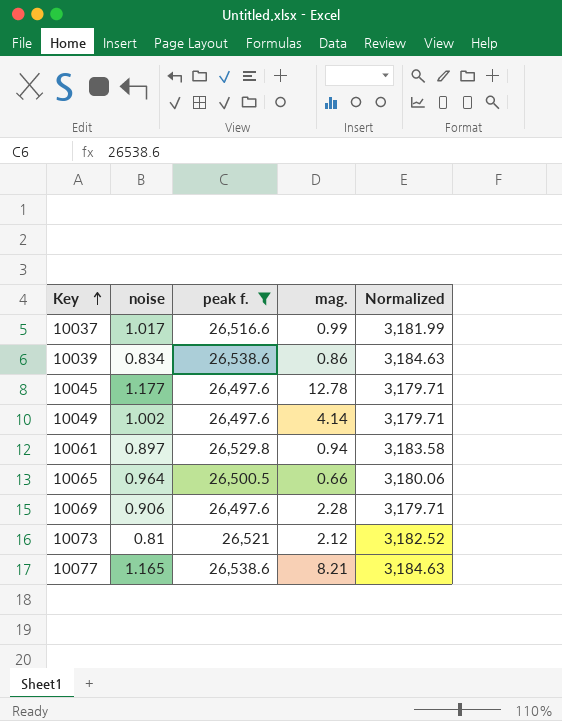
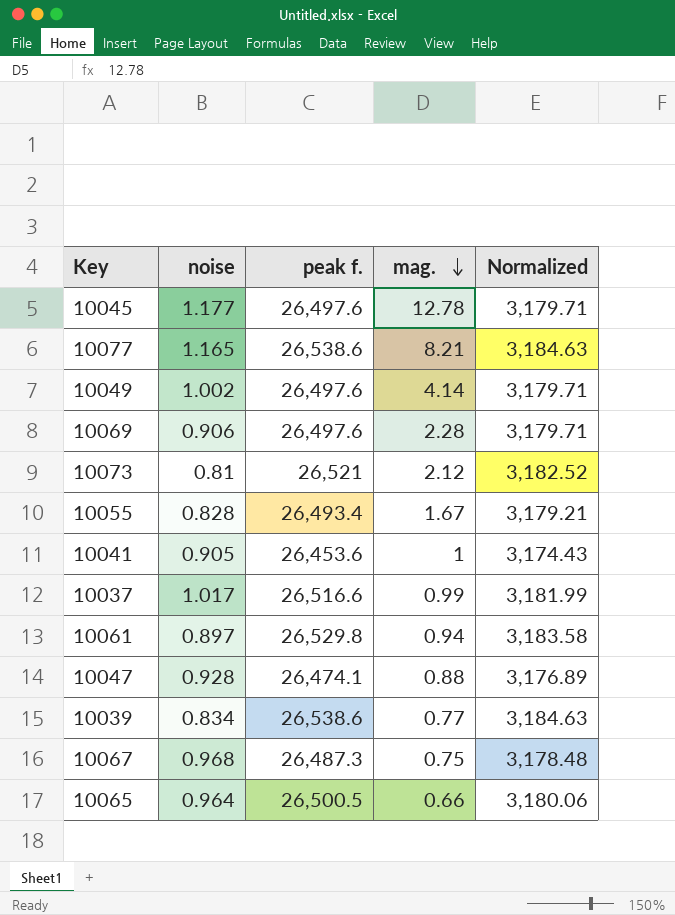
filter: peak f. >= 26,497.6 -> none
row order: Key ascending -> mag. descending
10039 | mag.: 0.86 -> 0.77

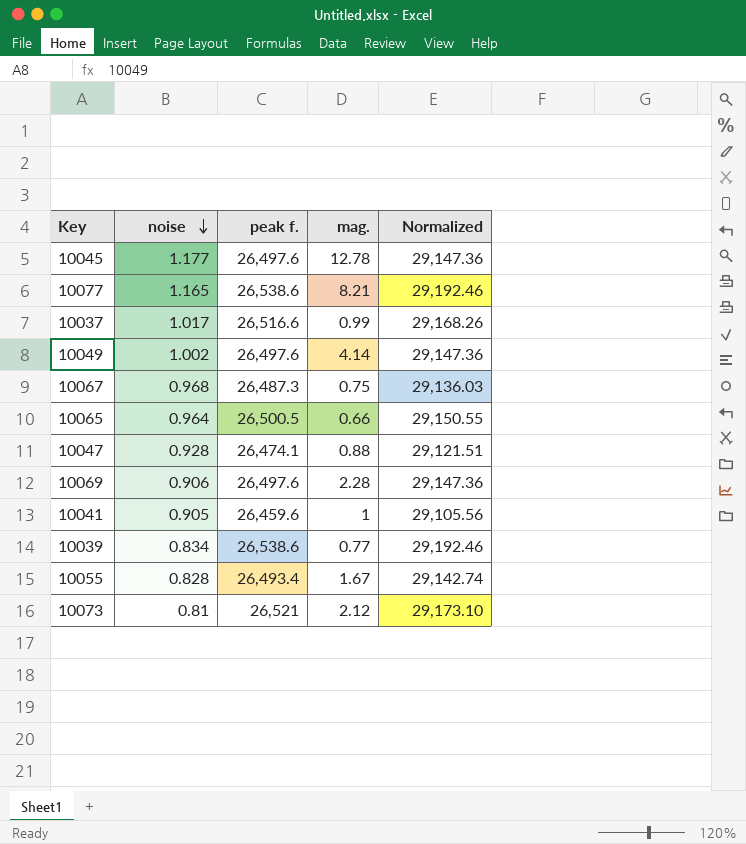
row order: mag. descending -> noise descending
column Normalized | formula: [peak f.] * 0.12 -> [peak f.] * 1.1
row 10061: 0.897 | 26,529.8 | 0.94 | 3,183.58 -> none
10041 | peak f.: 26,453.6 -> 26,459.6

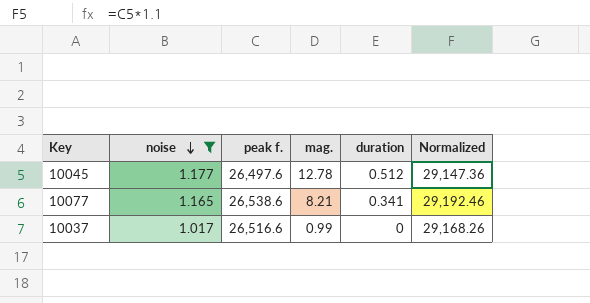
filter: none -> noise >= 1.017
column duration | position: none -> 5

